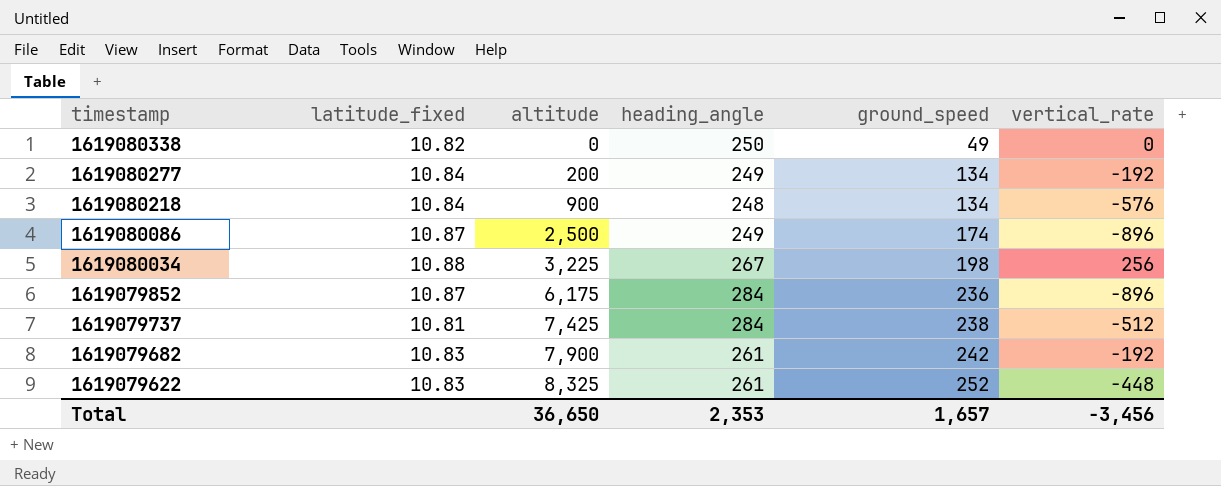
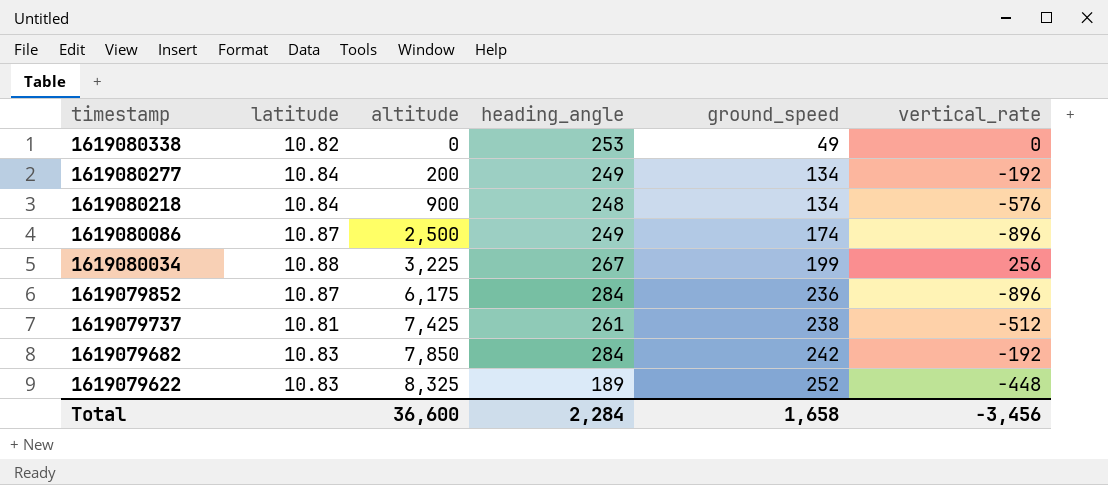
column name: latitude_fixed -> latitude
1619080338 | heading_angle: 250 -> 253
1619080034 | ground_speed: 198 -> 199
1619079737 | heading_angle: 284 -> 261
1619079682 | altitude: 7,900 -> 7,850
1619079682 | heading_angle: 261 -> 284
1619079622 | heading_angle: 261 -> 189
Total | altitude: 36,650 -> 36,600
Total | heading_angle: 2,353 -> 2,284
Total | ground_speed: 1,657 -> 1,658

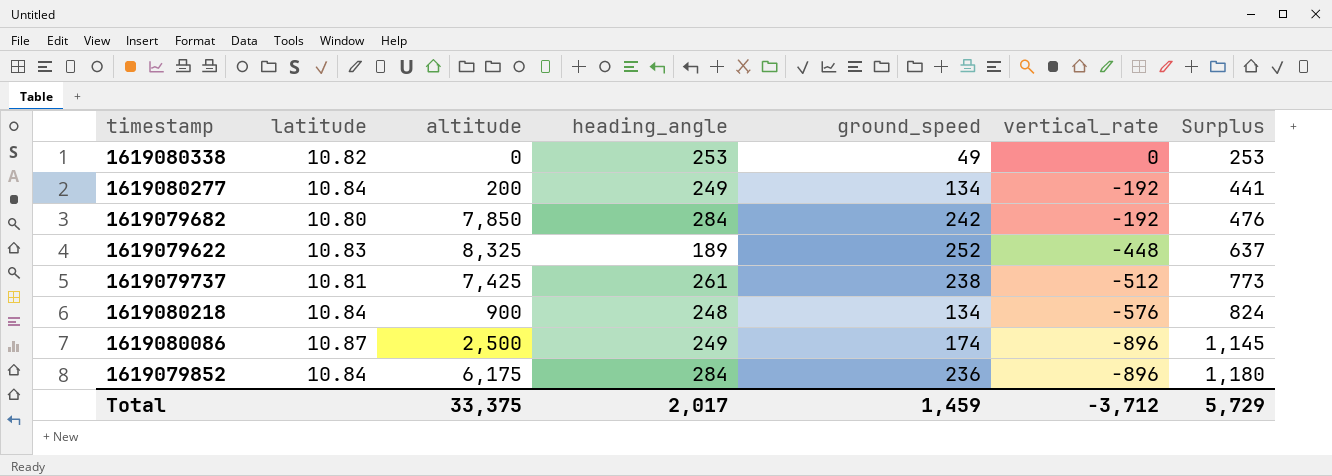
row order: timestamp descending -> vertical_rate descending
column Surplus | formula: none -> [heading_angle] - [vertical_rate]
row 1619080034: 10.88 | 3,225 | 267 | 199 | 256 -> none
1619079682 | latitude: 10.83 -> 10.80
1619079852 | latitude: 10.87 -> 10.84
Total | altitude: 36,600 -> 33,375
Total | heading_angle: 2,284 -> 2,017
Total | ground_speed: 1,658 -> 1,459
Total | vertical_rate: -3,456 -> -3,712

